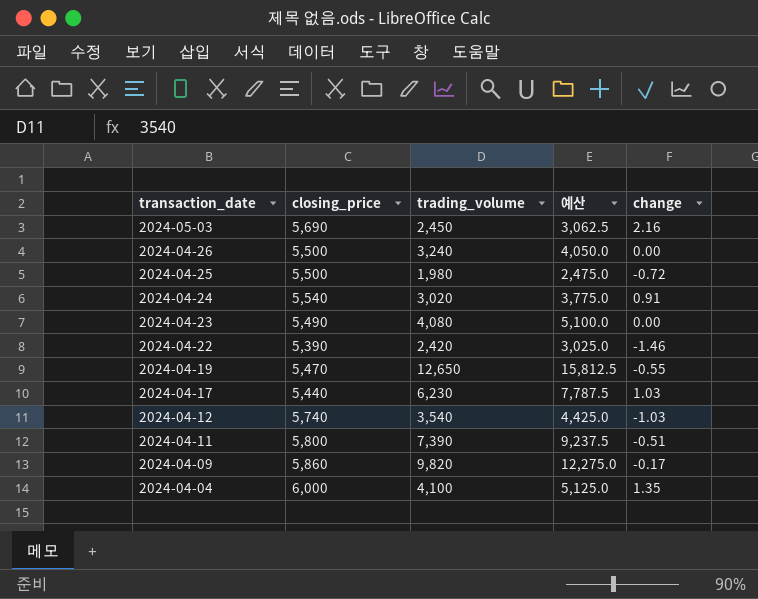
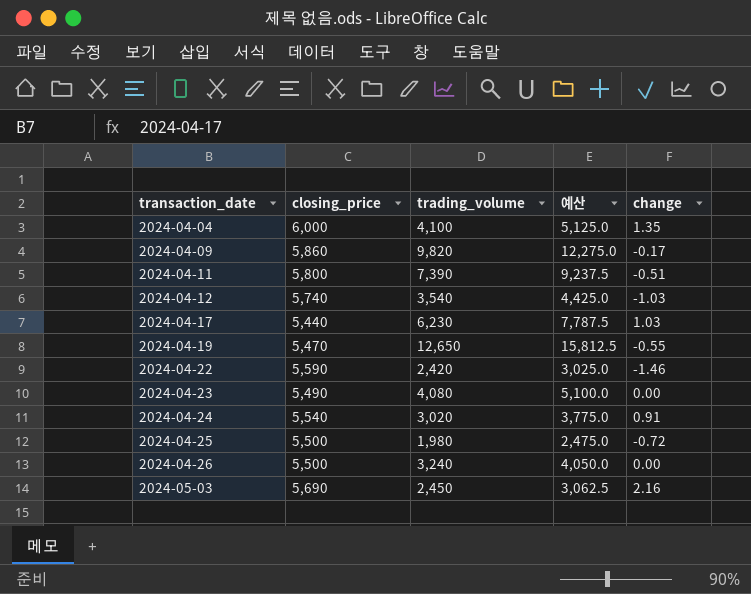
row order: transaction_date descending -> transaction_date ascending
2024-04-22 | closing_price: 5,390 -> 5,590

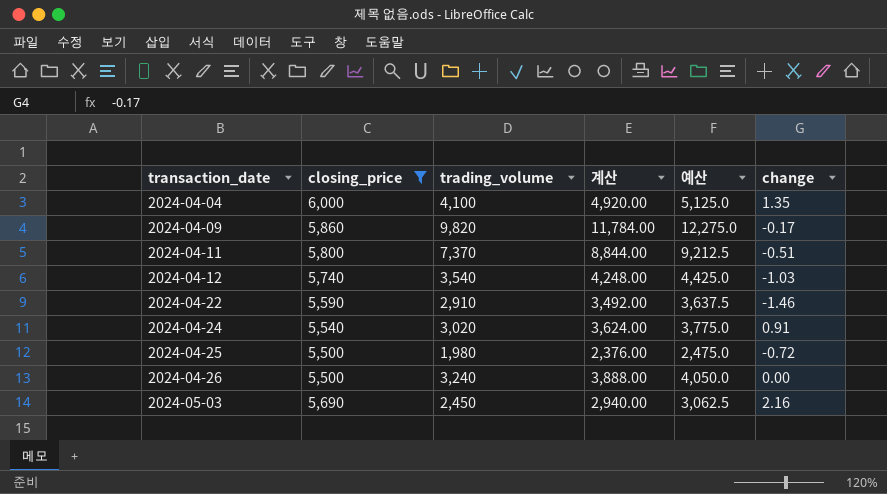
filter: none -> closing_price >= 5,500
column 계산 | formula: none -> [trading_volume] * 1.2
2024-04-11 | trading_volume: 7,390 -> 7,370
2024-04-11 | 예산: 9,237.5 -> 9,212.5
2024-04-22 | trading_volume: 2,420 -> 2,910
2024-04-22 | 예산: 3,025.0 -> 3,637.5

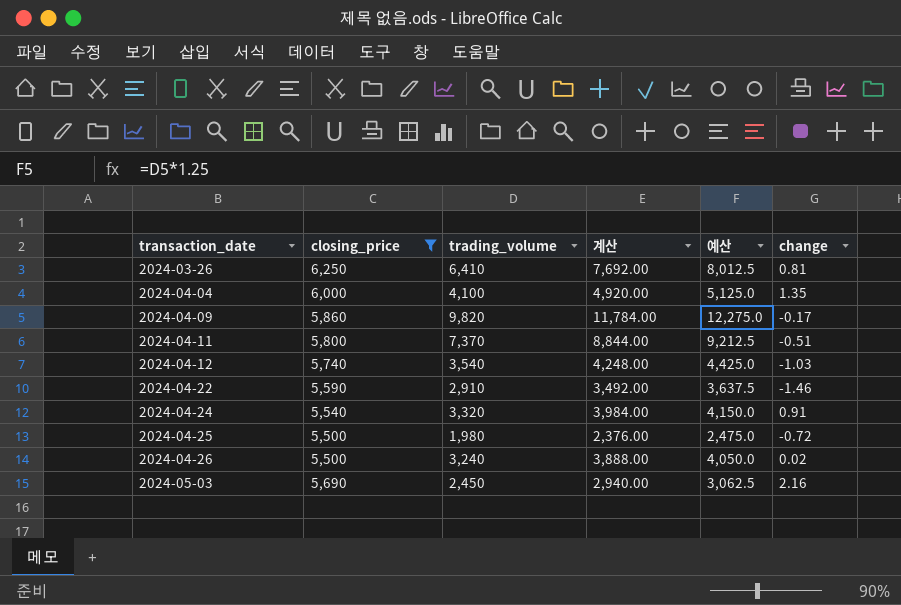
row 2024-03-26: none -> 6,250 | 6,410 | 7,692.00 | 8,012.5 | 0.81
2024-04-24 | trading_volume: 3,020 -> 3,320
2024-04-24 | 계산: 3,624.00 -> 3,984.00
2024-04-24 | 예산: 3,775.0 -> 4,150.0
2024-04-26 | change: 0.00 -> 0.02

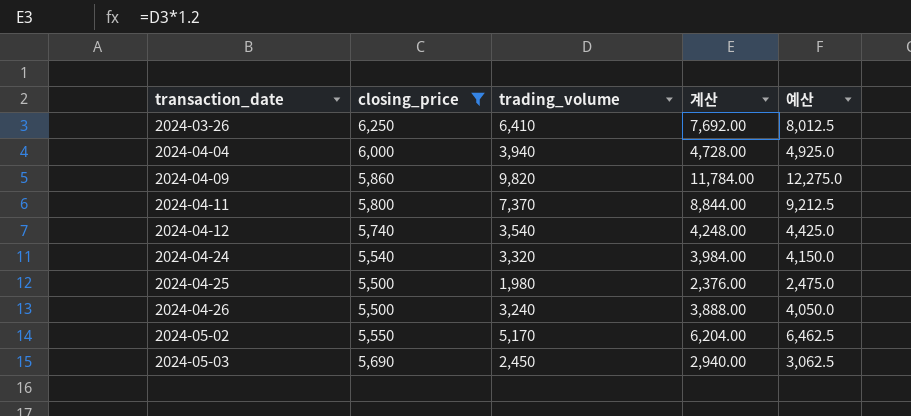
column change | position: 6 -> none
row 2024-04-22: 5,590 | 2,910 | 3,492.00 | 3,637.5 | -1.46 -> none
2024-04-04 | trading_volume: 4,100 -> 3,940
2024-04-04 | 계산: 4,920.00 -> 4,728.00
2024-04-04 | 예산: 5,125.0 -> 4,925.0
row 2024-05-02: none -> 5,550 | 5,170 | 6,204.00 | 6,462.5

